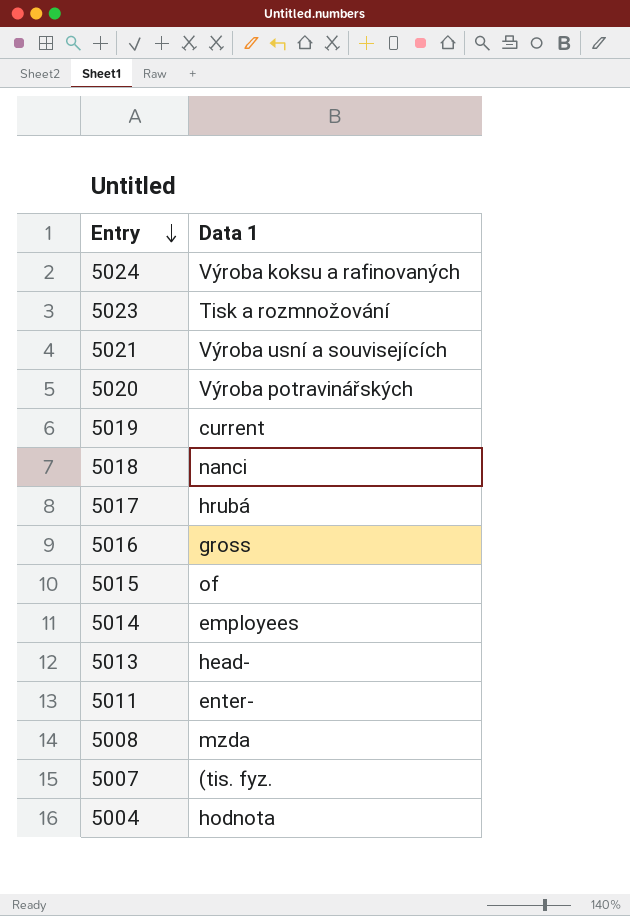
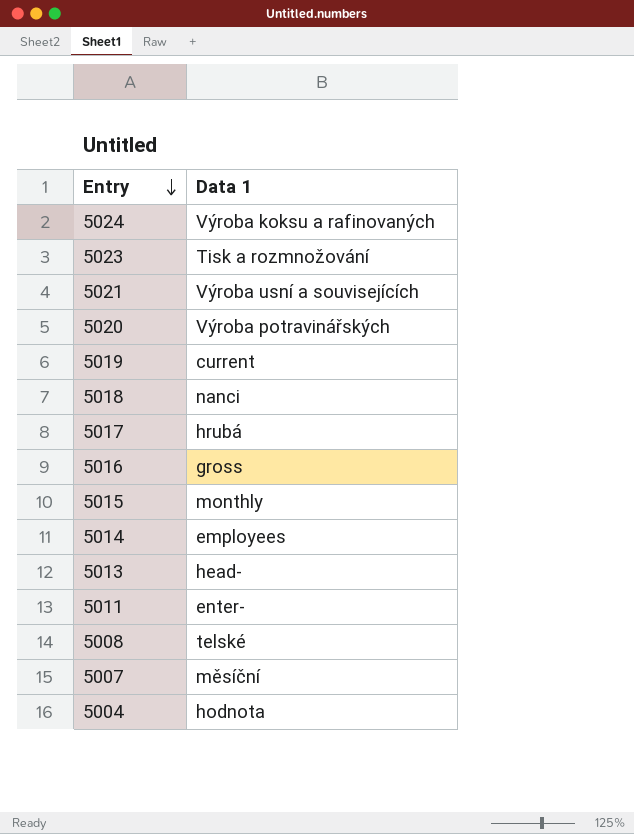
5015 | Data 1: of -> monthly
5008 | Data 1: mzda -> telské
5007 | Data 1: (tis. fyz. -> měsíční

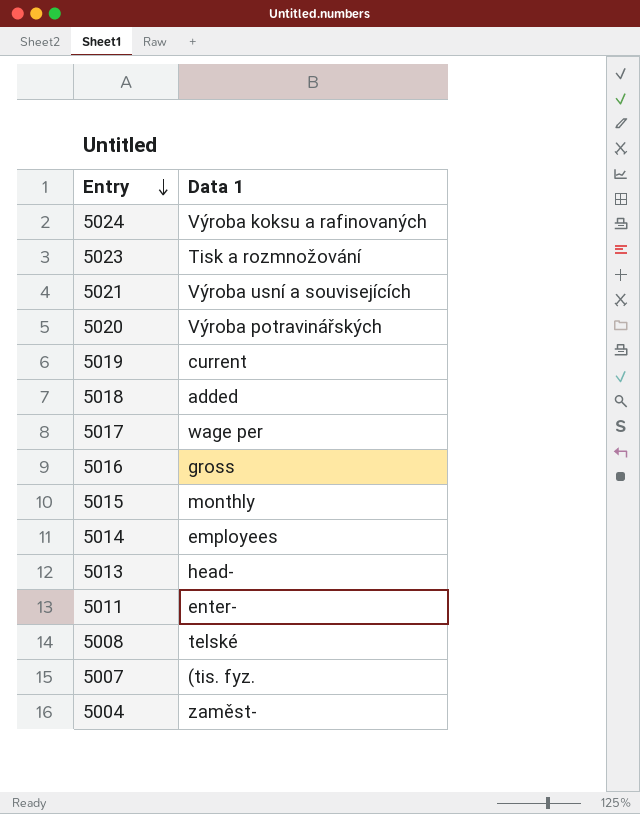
5018 | Data 1: nanci -> added
5017 | Data 1: hrubá -> wage per
5007 | Data 1: měsíční -> (tis. fyz.
5004 | Data 1: hodnota -> zaměst-

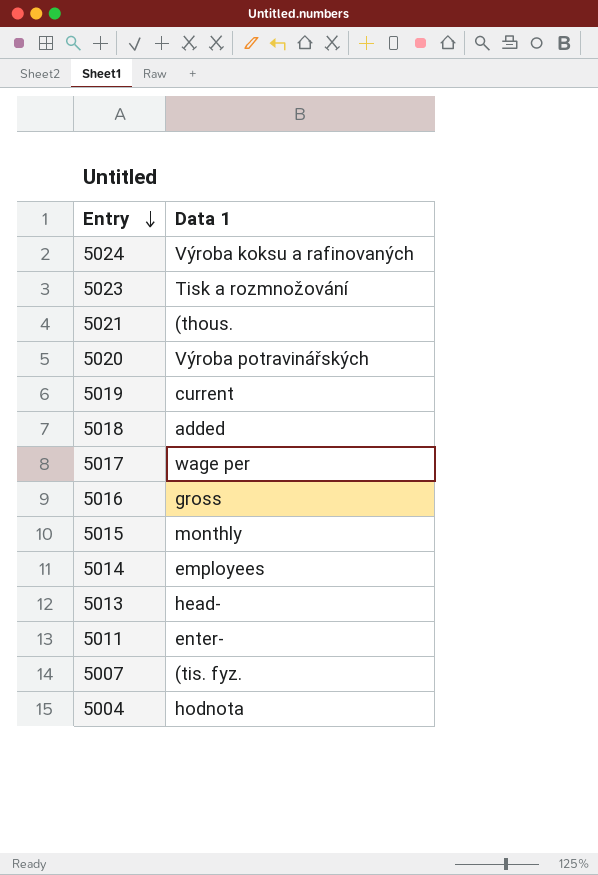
row 5008: telské -> none
5021 | Data 1: Výroba usní a souvisejících -> (thous.
5004 | Data 1: zaměst- -> hodnota

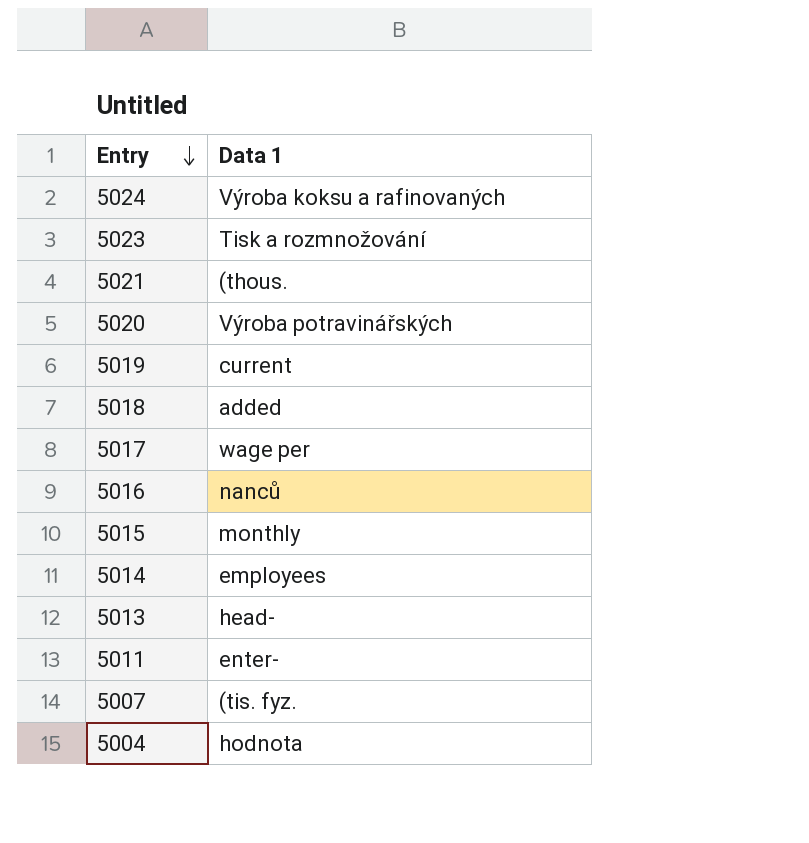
5016 | Data 1: gross -> nanců

